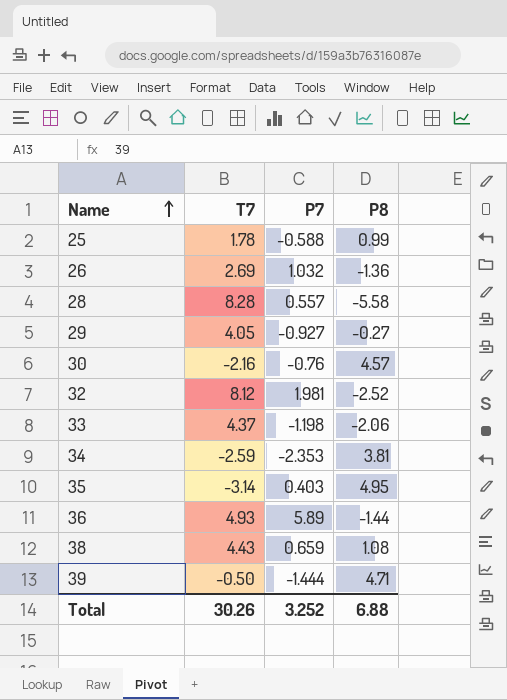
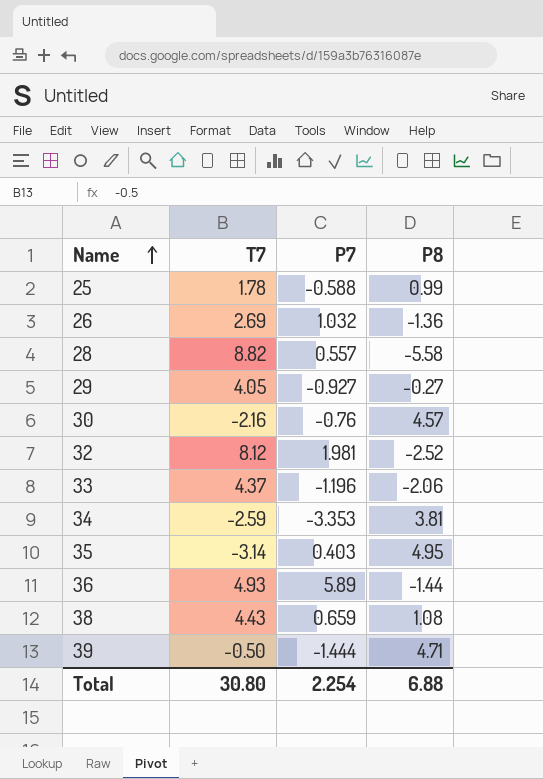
28 | T7: 8.28 -> 8.82
33 | P7: -1.198 -> -1.196
34 | P7: -2.353 -> -3.353
Total | T7: 30.26 -> 30.80
Total | P7: 3.252 -> 2.254

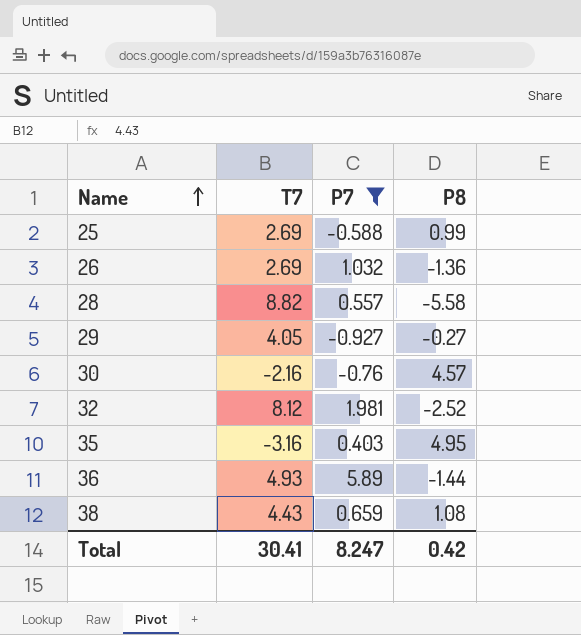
filter: none -> P7 >= -0.927
25 | T7: 1.78 -> 2.69
35 | T7: -3.14 -> -3.16
Total | T7: 30.80 -> 30.41
Total | P7: 2.254 -> 8.247
Total | P8: 6.88 -> 0.42

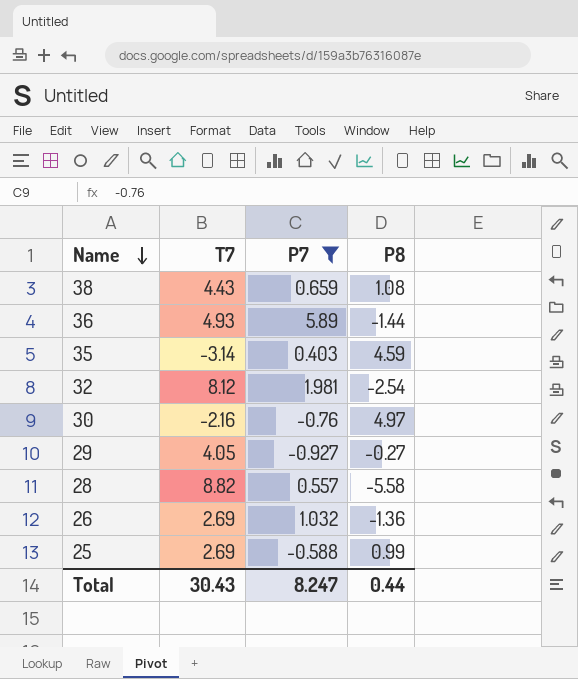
row order: Name ascending -> Name descending
35 | T7: -3.16 -> -3.14
35 | P8: 4.95 -> 4.59
32 | P8: -2.52 -> -2.54
30 | P8: 4.57 -> 4.97
Total | T7: 30.41 -> 30.43
Total | P8: 0.42 -> 0.44

